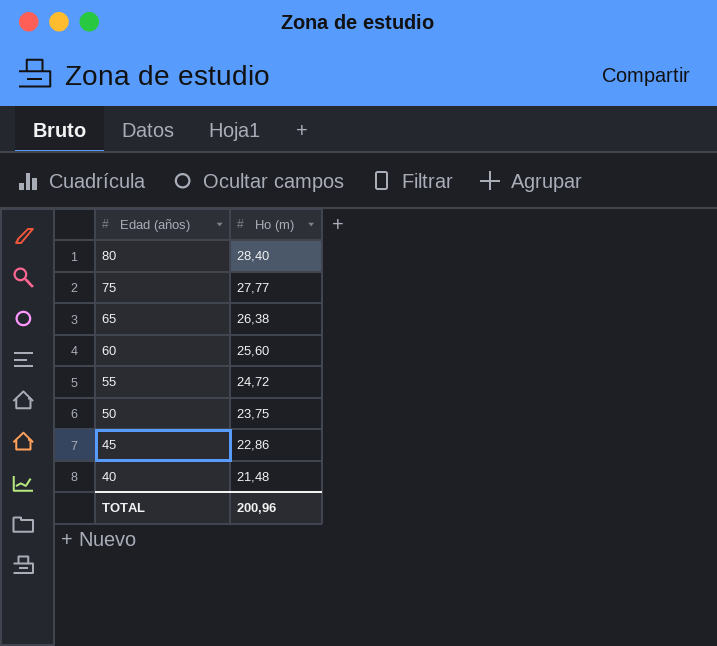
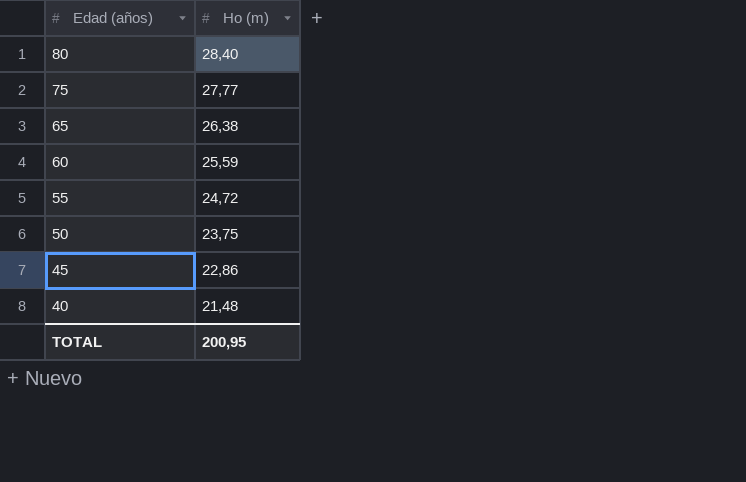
60 | Ho (m): 25,60 -> 25,59
TOTAL | Ho (m): 200,96 -> 200,95

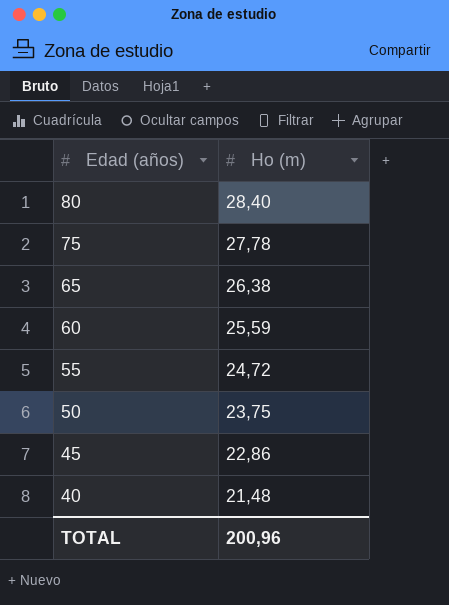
75 | Ho (m): 27,77 -> 27,78
TOTAL | Ho (m): 200,95 -> 200,96

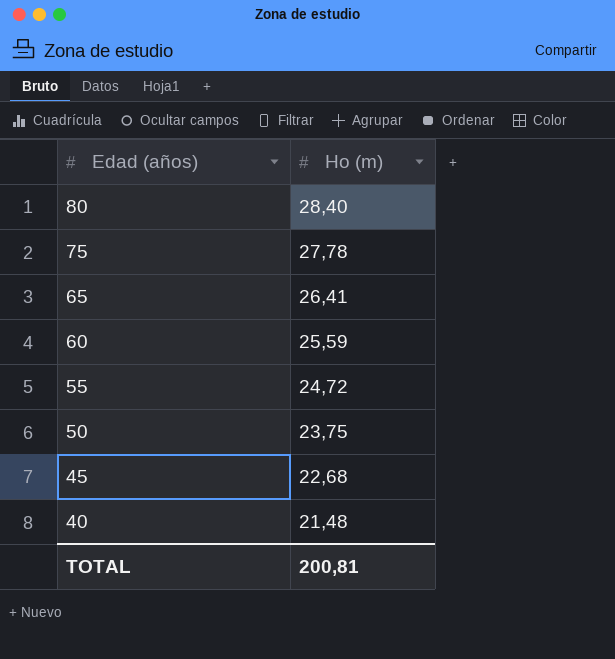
65 | Ho (m): 26,38 -> 26,41
45 | Ho (m): 22,86 -> 22,68
TOTAL | Ho (m): 200,96 -> 200,81

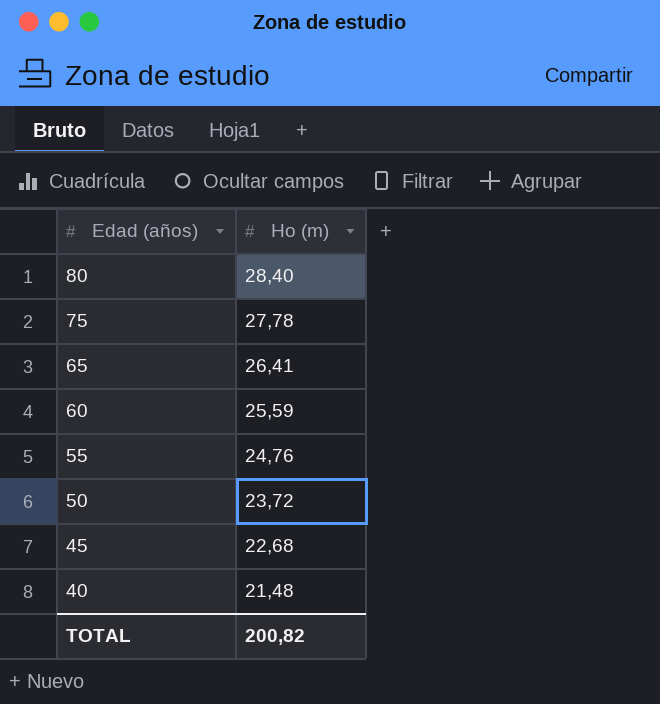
55 | Ho (m): 24,72 -> 24,76
50 | Ho (m): 23,75 -> 23,72
TOTAL | Ho (m): 200,81 -> 200,82

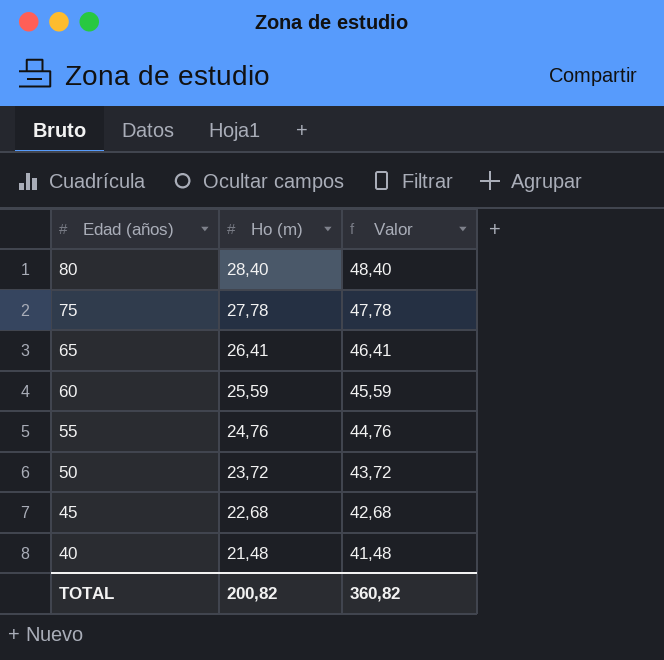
column Valor | formula: none -> [Ho (m)] + 20

